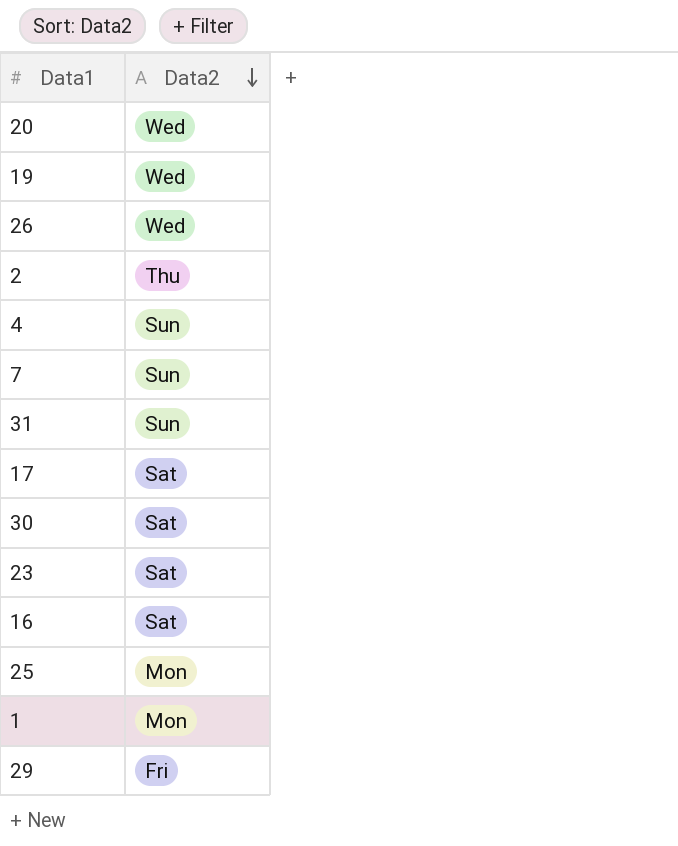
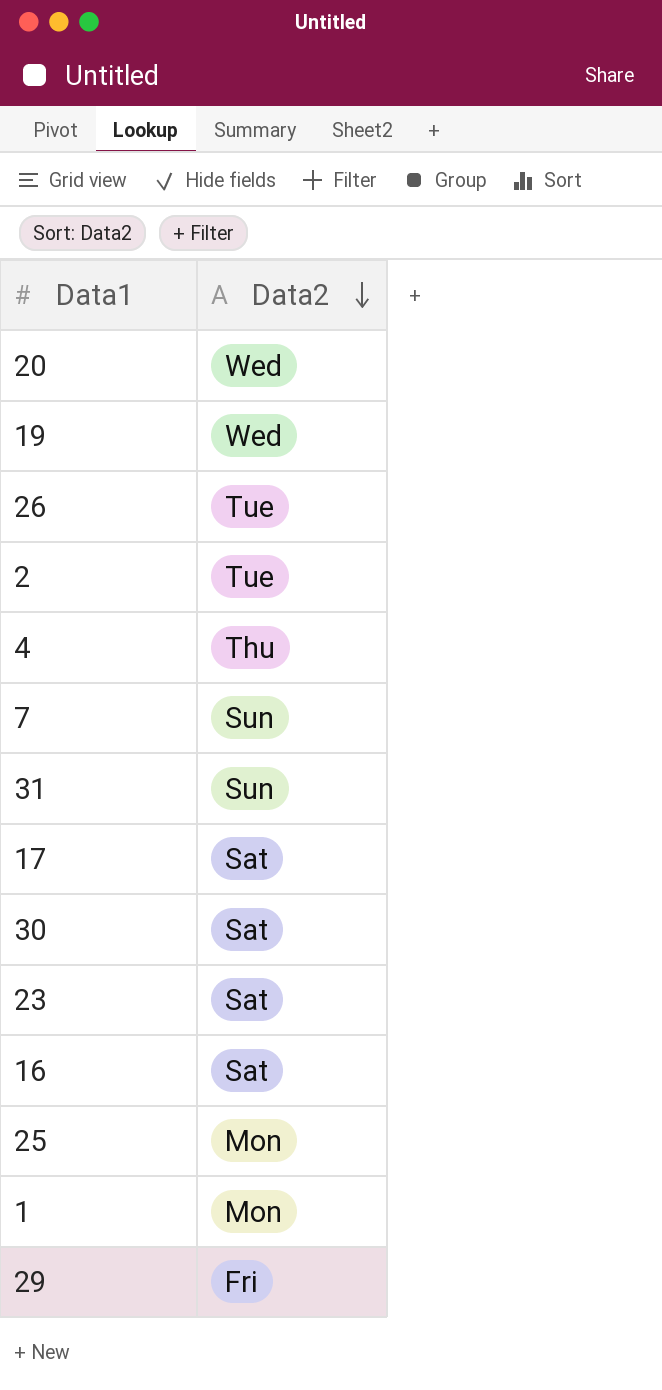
26 | Data2: Wed -> Tue
2 | Data2: Thu -> Tue
4 | Data2: Sun -> Thu

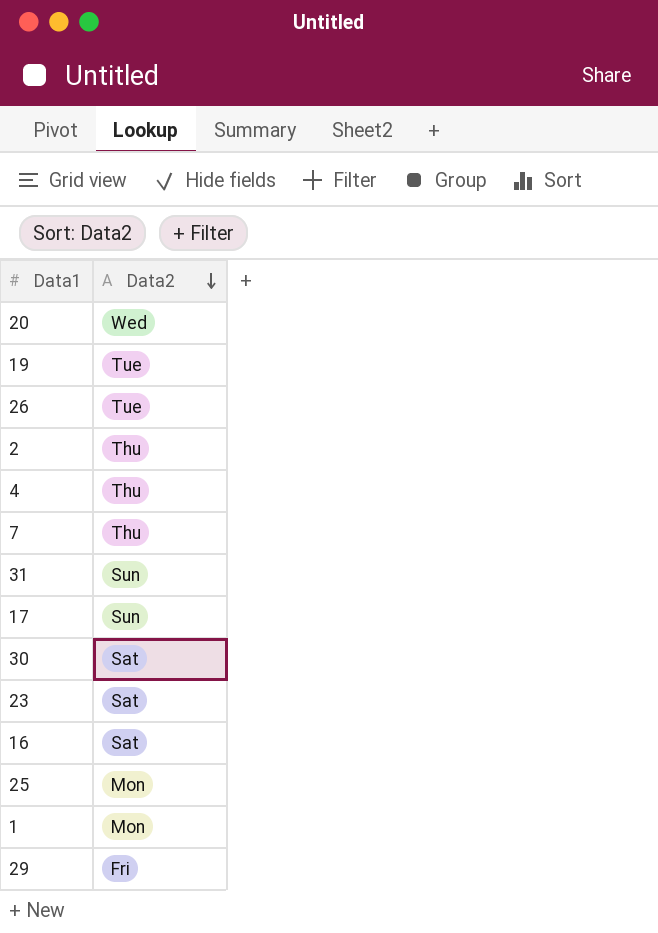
19 | Data2: Wed -> Tue
2 | Data2: Tue -> Thu
7 | Data2: Sun -> Thu
17 | Data2: Sat -> Sun

